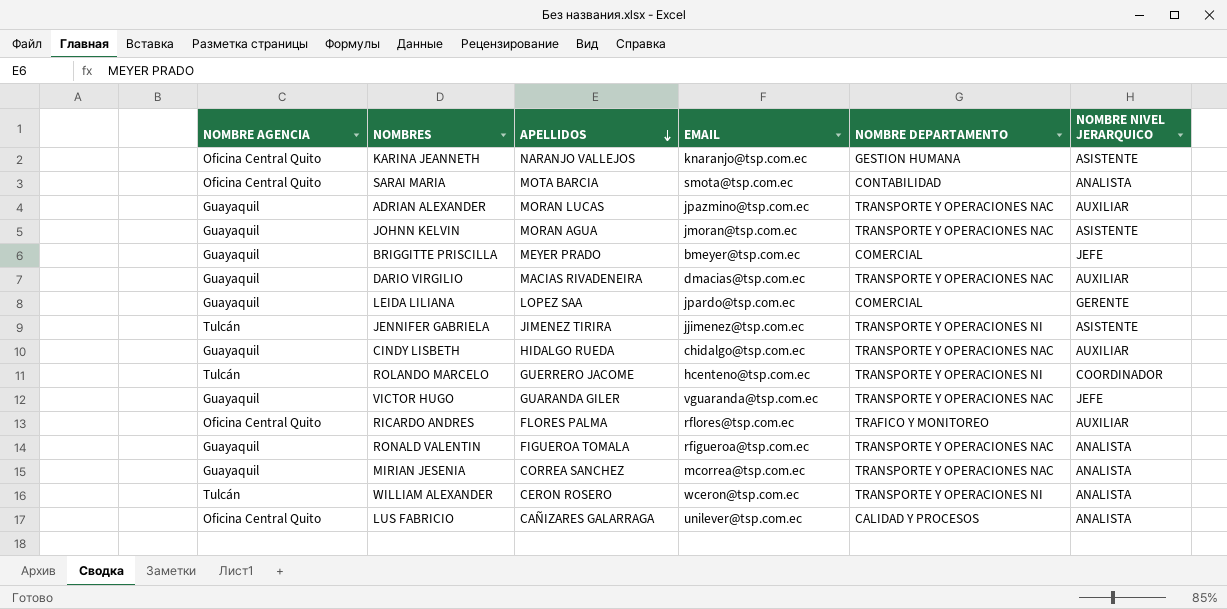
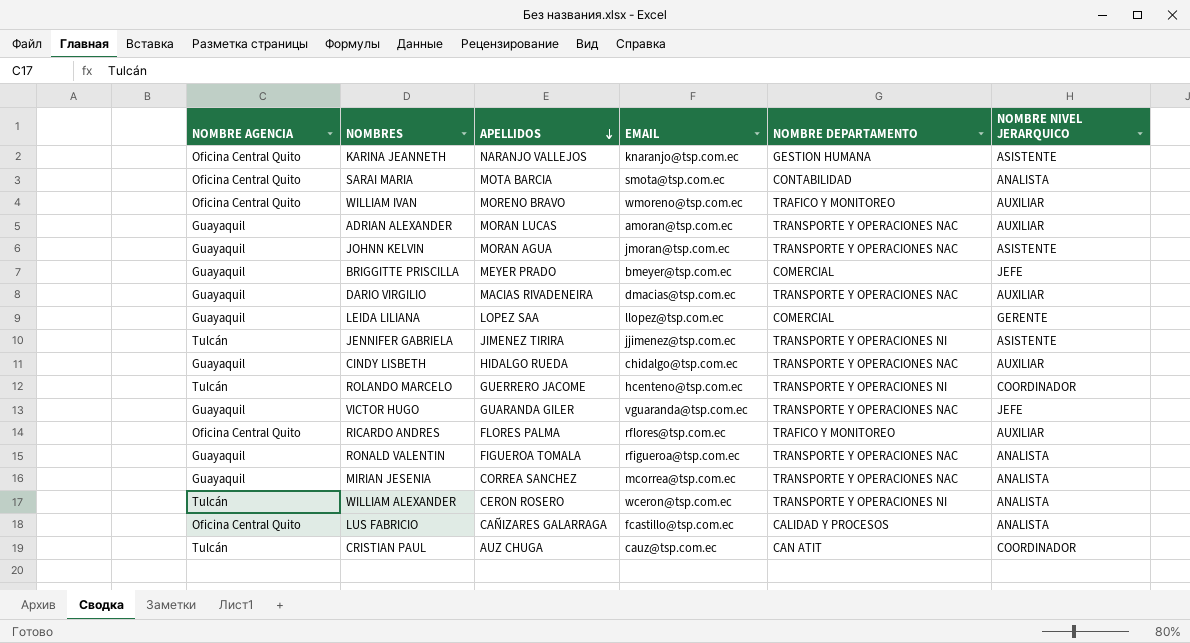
row WILLIAM IVAN: none -> Oficina Central Quito | MORENO BRAVO | wmoreno@tsp.com.ec | TRAFICO Y MONITOREO | AUXILIAR
ADRIAN ALEXANDER | EMAIL: jpazmino@tsp.com.ec -> amoran@tsp.com.ec
LEIDA LILIANA | EMAIL: jpardo@tsp.com.ec -> llopez@tsp.com.ec
LUS FABRICIO | EMAIL: unilever@tsp.com.ec -> fcastillo@tsp.com.ec
row CRISTIAN PAUL: none -> Tulcán | AUZ CHUGA | cauz@tsp.com.ec | CAN ATIT | COORDINADOR

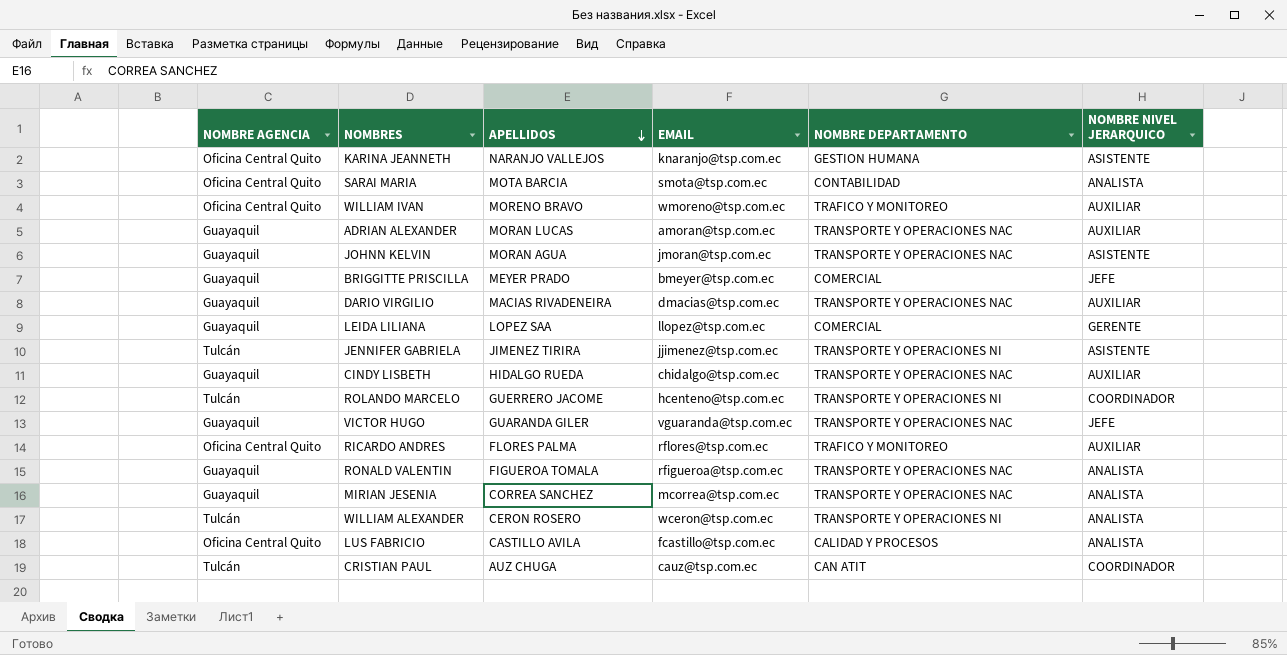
LUS FABRICIO | APELLIDOS: CAÑIZARES GALARRAGA -> CASTILLO AVILA

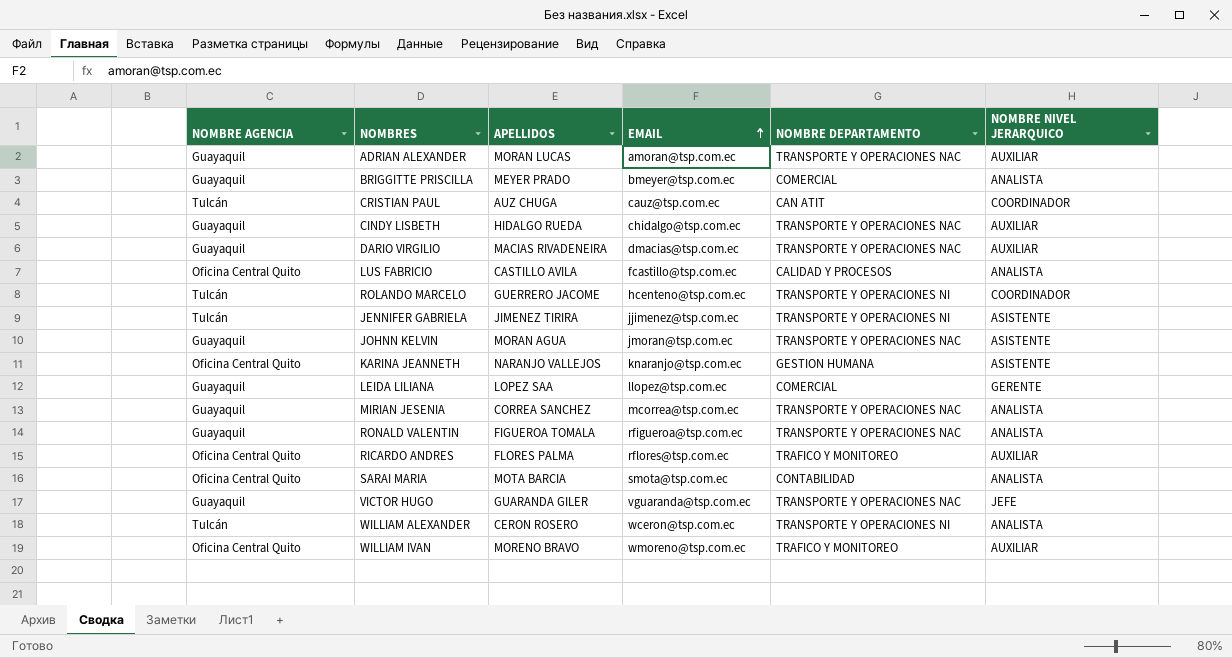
row order: APELLIDOS descending -> EMAIL ascending
BRIGGITTE PRISCILLA | NOMBRE NIVEL JERARQUICO: JEFE -> ANALISTA

